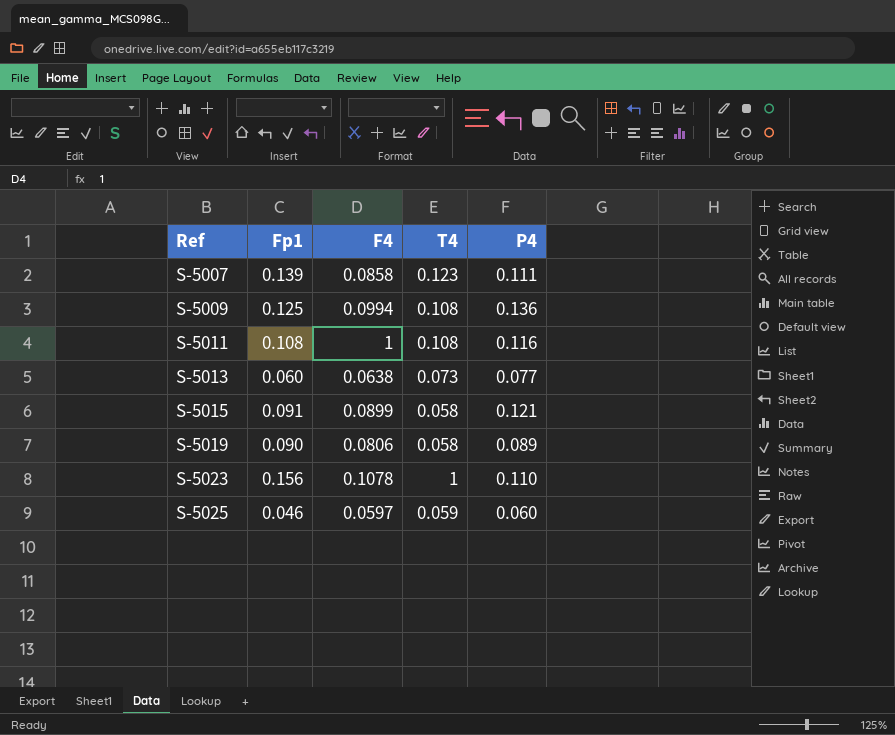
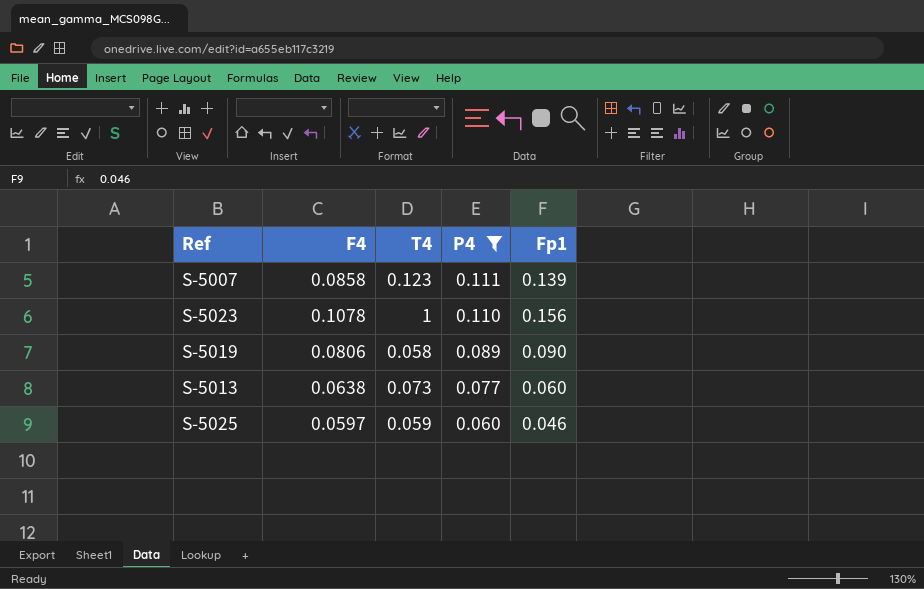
filter: none -> P4 <= 0.111
row order: Ref ascending -> P4 descending
column Fp1 | position: 2 -> 5

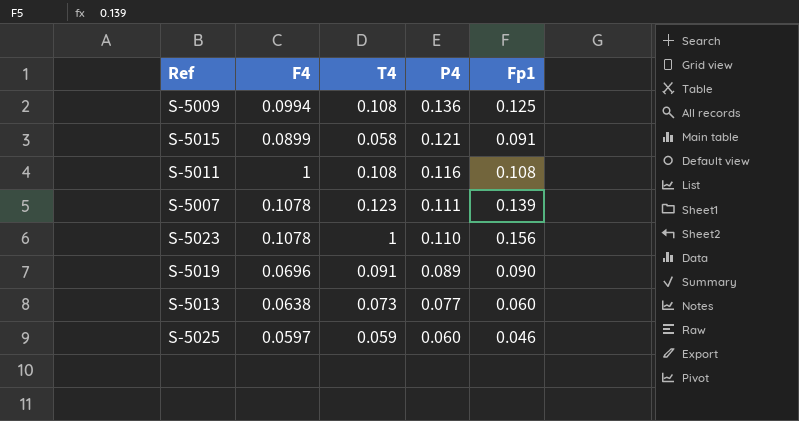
filter: P4 <= 0.111 -> none
S-5007 | F4: 0.0858 -> 0.1078
S-5019 | F4: 0.0806 -> 0.0696
S-5019 | T4: 0.058 -> 0.091

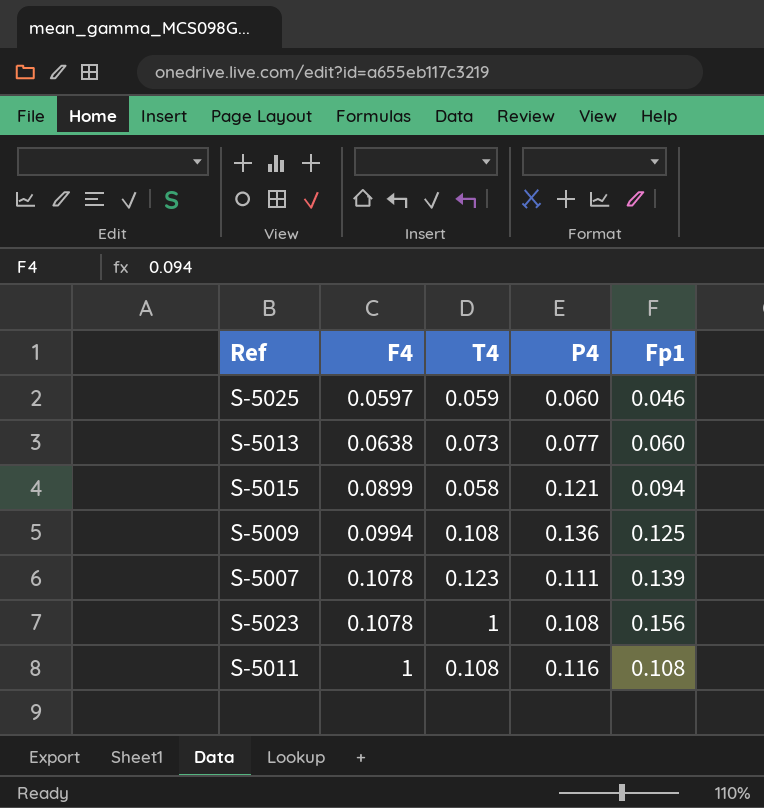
row order: P4 descending -> F4 ascending
row S-5019: 0.0696 | 0.091 | 0.089 | 0.090 -> none
S-5015 | Fp1: 0.091 -> 0.094
S-5023 | P4: 0.110 -> 0.108

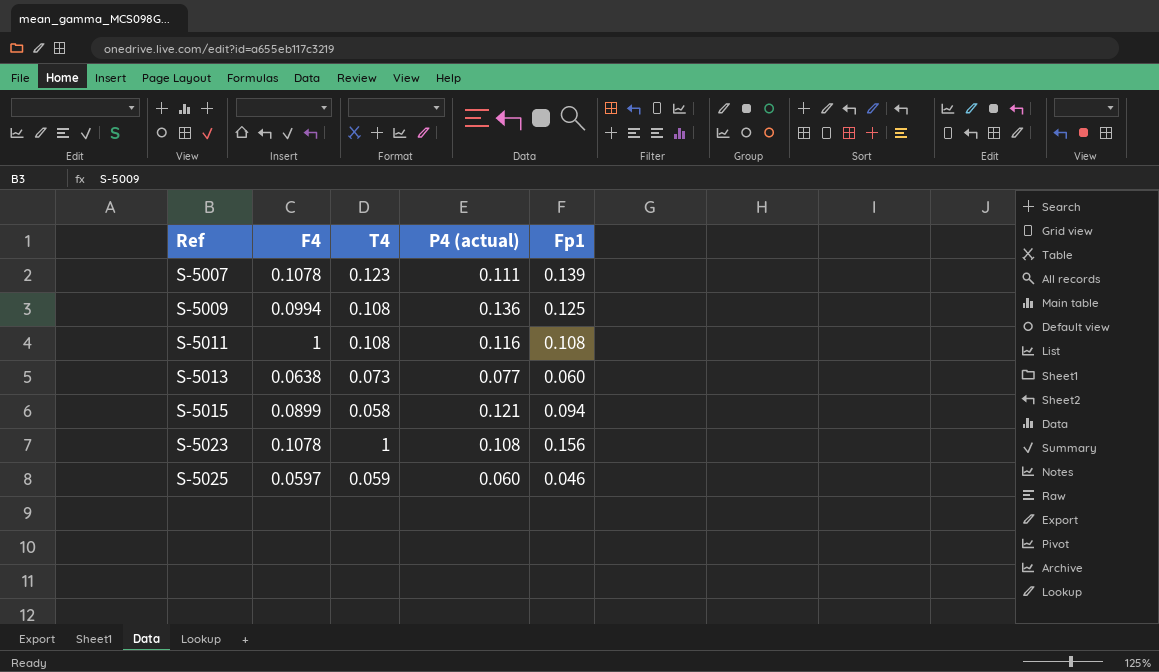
row order: F4 ascending -> Ref ascending
column name: P4 -> P4 (actual)

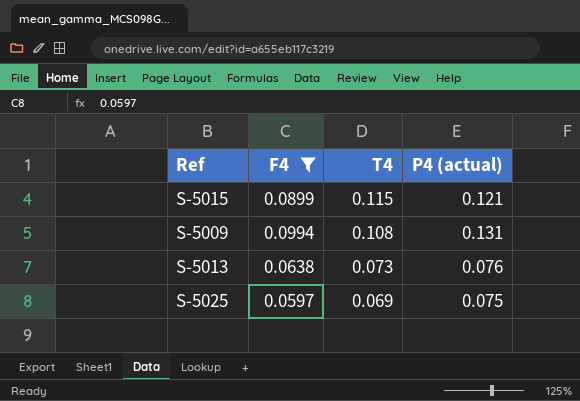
filter: none -> F4 <= 0.0994
row order: Ref ascending -> T4 descending
column Fp1 | position: 5 -> none
S-5015 | T4: 0.058 -> 0.115
S-5009 | P4 (actual): 0.136 -> 0.131
S-5013 | P4 (actual): 0.077 -> 0.076
S-5025 | T4: 0.059 -> 0.069
S-5025 | P4 (actual): 0.060 -> 0.075

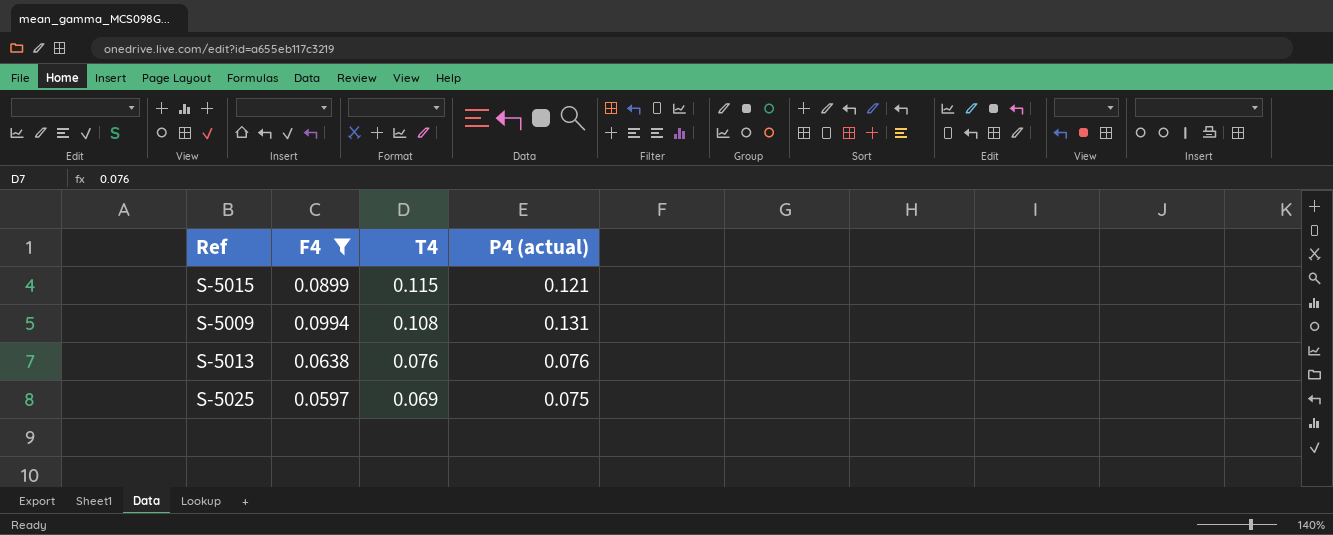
S-5013 | T4: 0.073 -> 0.076

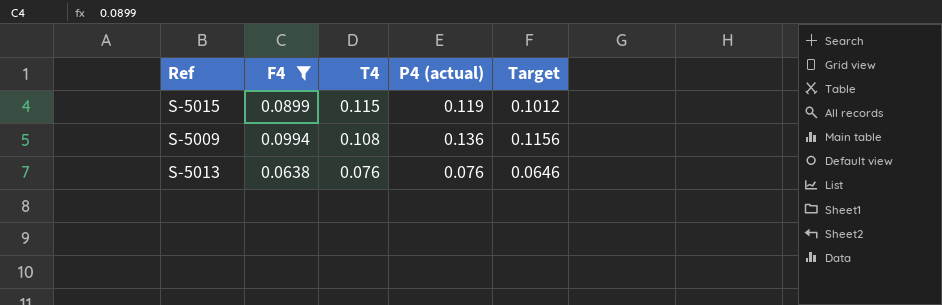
column Target | formula: none -> [P4 (actual)] * 0.85
row S-5025: 0.0597 | 0.069 | 0.075 -> none
S-5015 | P4 (actual): 0.121 -> 0.119
S-5009 | P4 (actual): 0.131 -> 0.136

